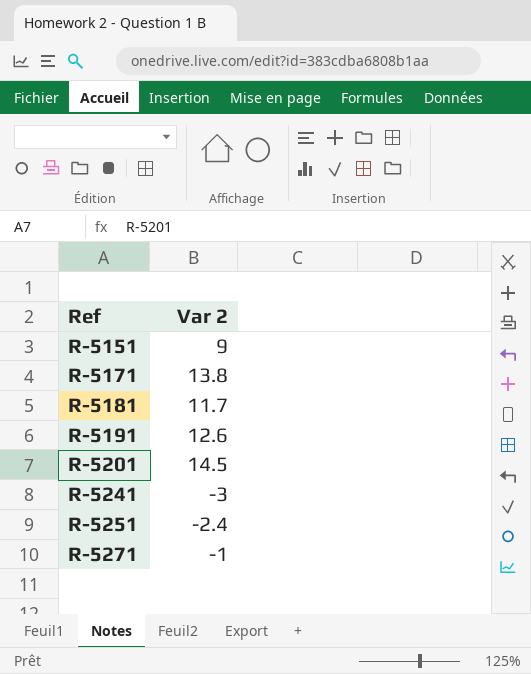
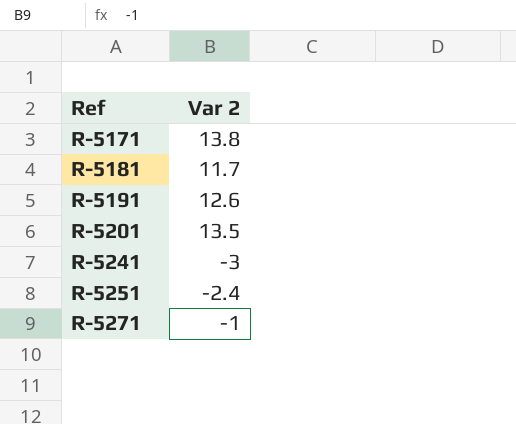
row R-5151: 9 -> none
R-5201 | Var 2: 14.5 -> 13.5

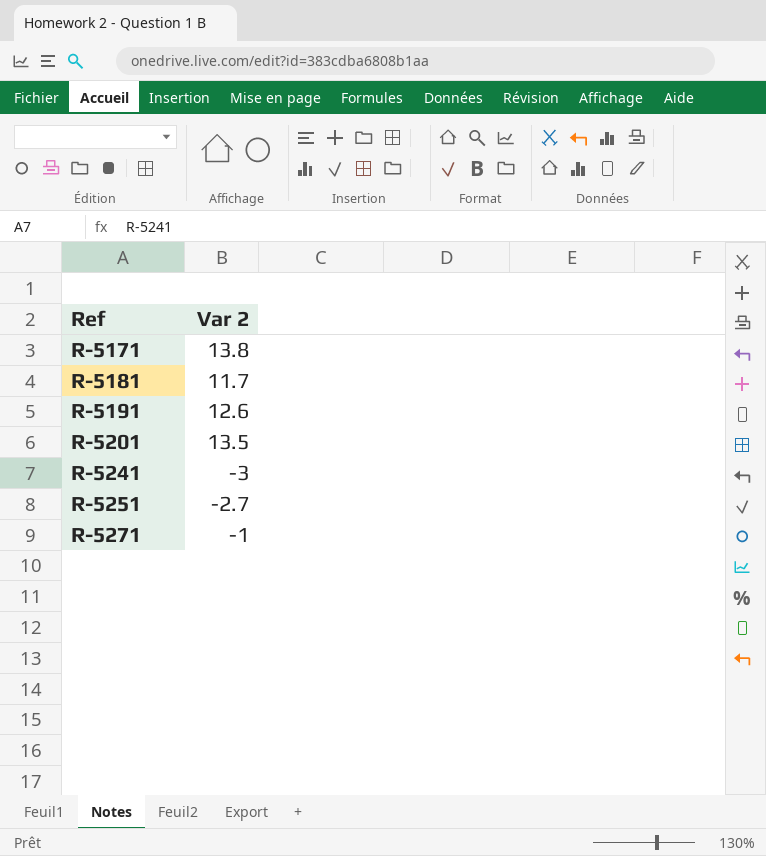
R-5251 | Var 2: -2.4 -> -2.7

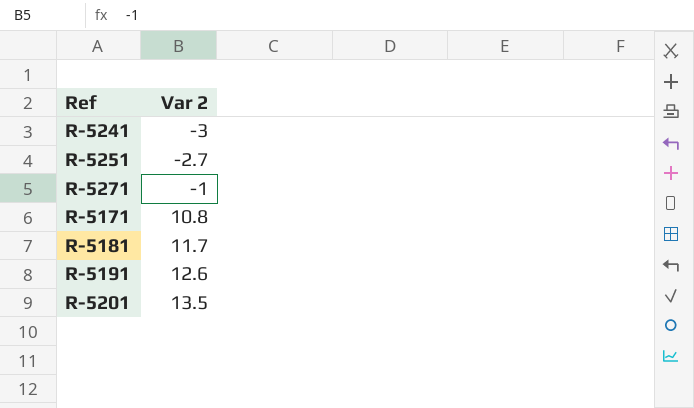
row order: Ref ascending -> Var 2 ascending
R-5171 | Var 2: 13.8 -> 10.8

